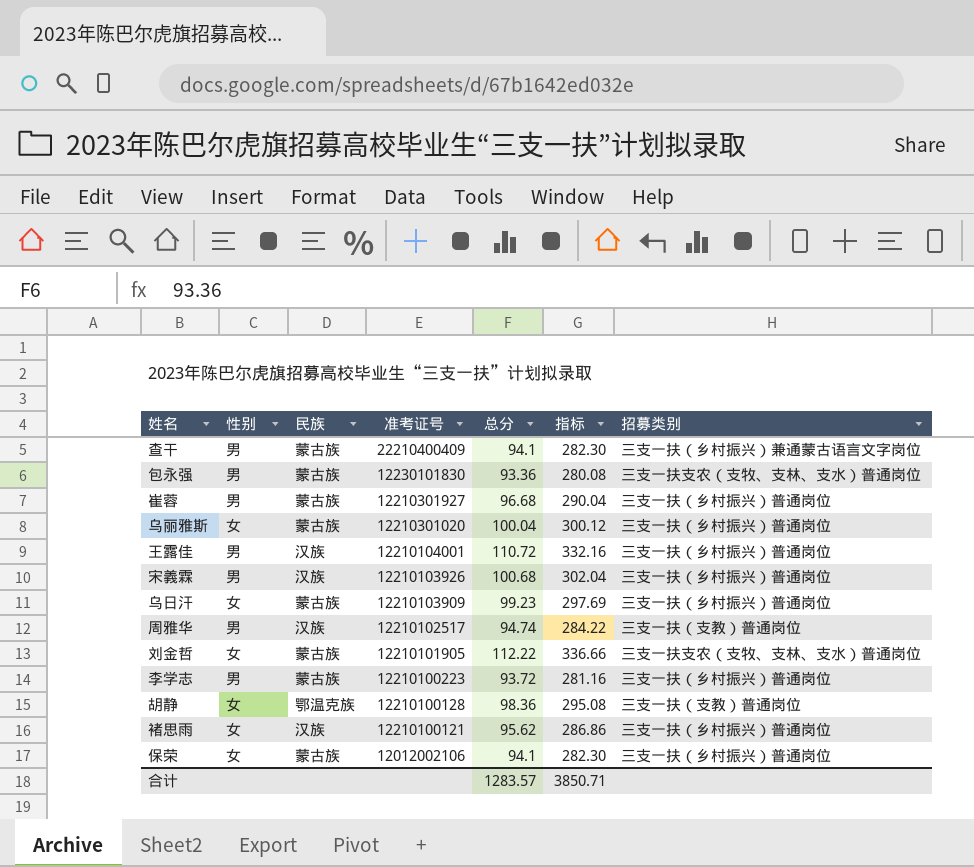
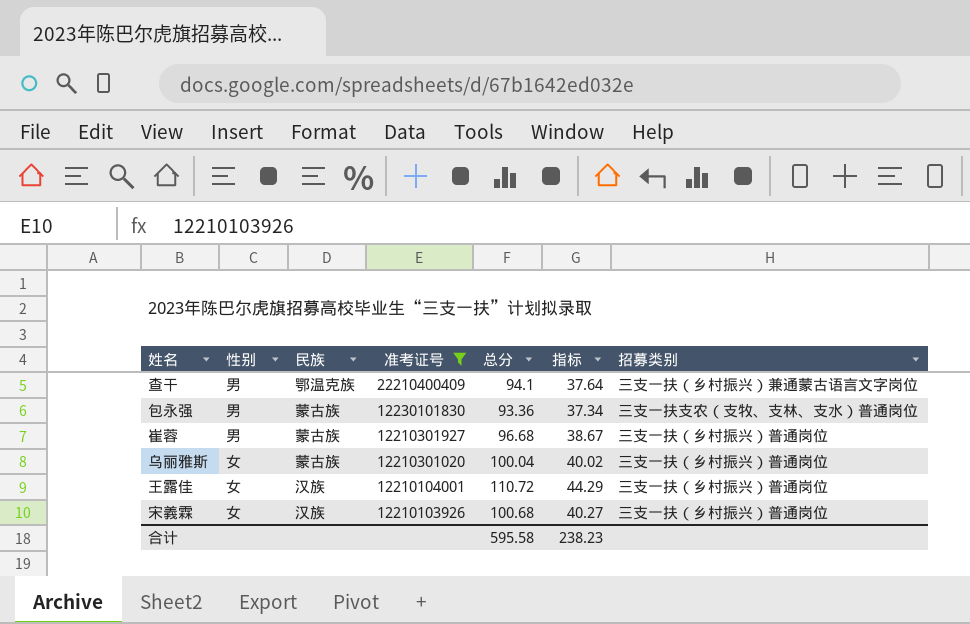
filter: none -> 准考证号 >= 12210103926
column 指标 | formula: [总分] * 3 -> [总分] * 0.4
查干 | 民族: 蒙古族 -> 鄂温克族
王露佳 | 性别: 男 -> 女
宋義霖 | 性别: 男 -> 女
合计 | 总分: 1283.57 -> 595.58
合计 | 指标: 3850.71 -> 238.23

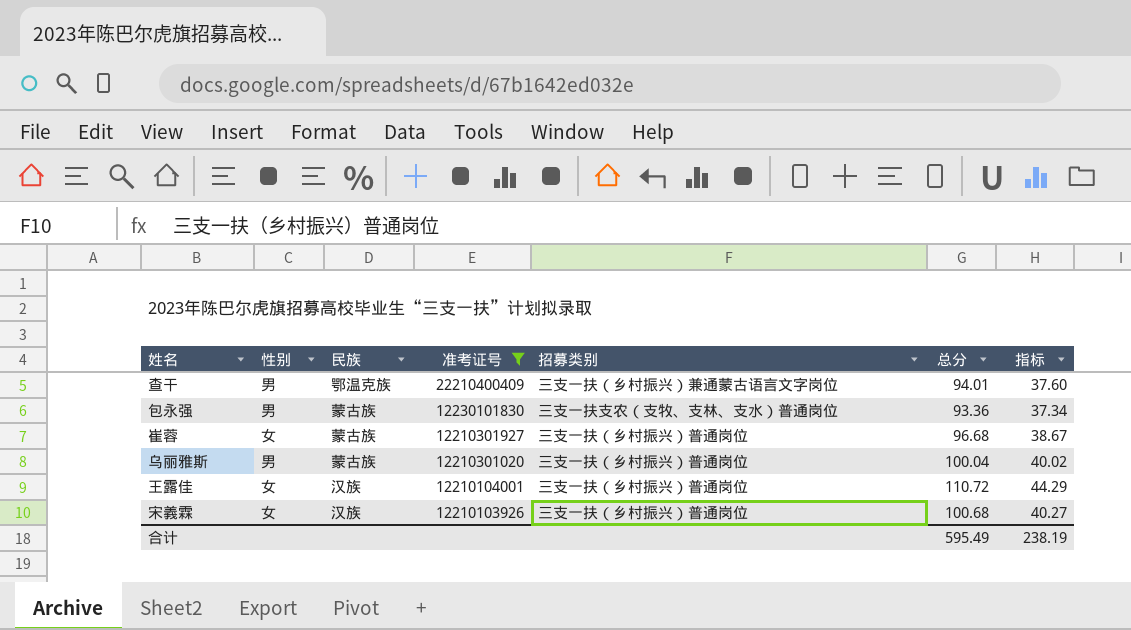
column 招募类别 | position: 7 -> 5
查干 | 总分: 94.1 -> 94.01
查干 | 指标: 37.64 -> 37.60
崔蓉 | 性别: 男 -> 女
乌丽雅斯 | 性别: 女 -> 男
合计 | 总分: 595.58 -> 595.49
合计 | 指标: 238.23 -> 238.19

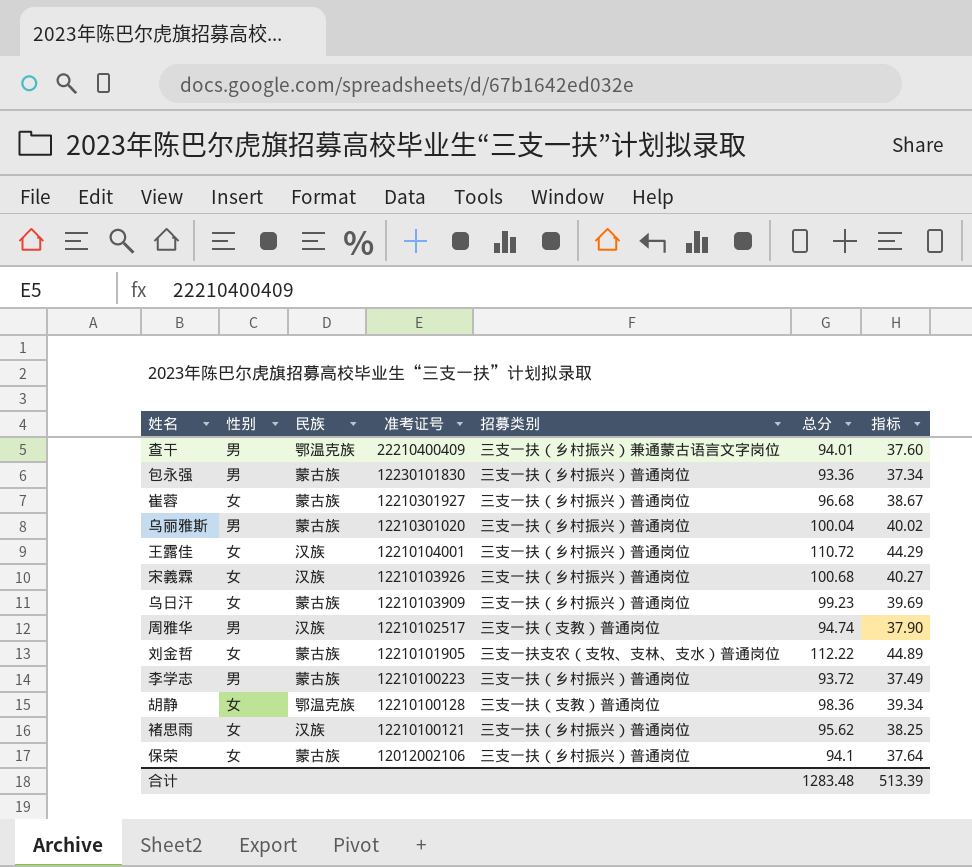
filter: 准考证号 >= 12210103926 -> none
包永强 | 招募类别: 三支一扶支农（支牧、支林、支水）普通岗位 -> 三支一扶（乡村振兴）普通岗位
合计 | 总分: 595.49 -> 1283.48
合计 | 指标: 238.19 -> 513.39

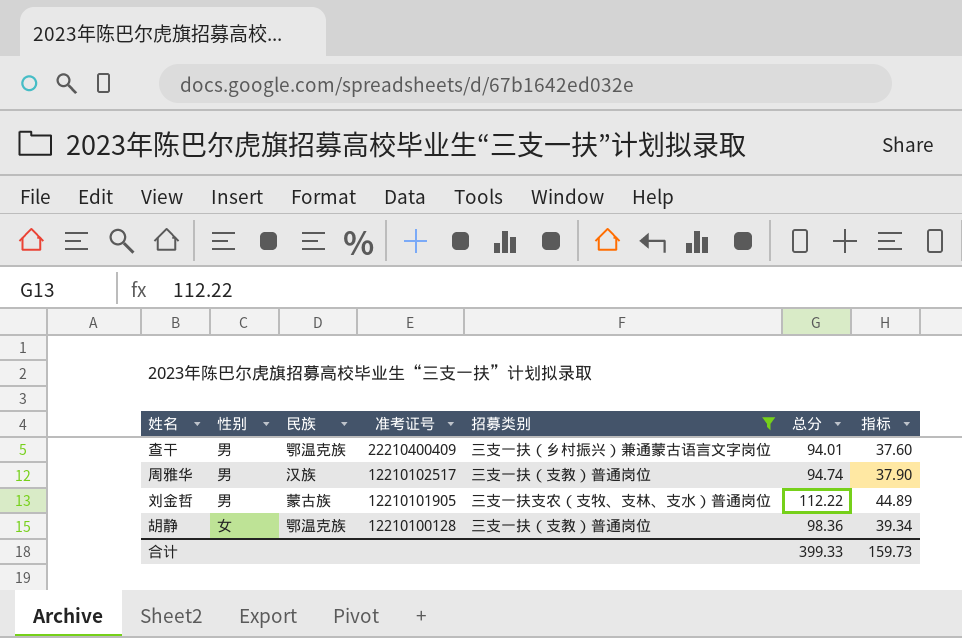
filter: none -> 招募类别 != 三支一扶（乡村振兴）普通岗位
刘金哲 | 性别: 女 -> 男
合计 | 总分: 1283.48 -> 399.33
合计 | 指标: 513.39 -> 159.73

